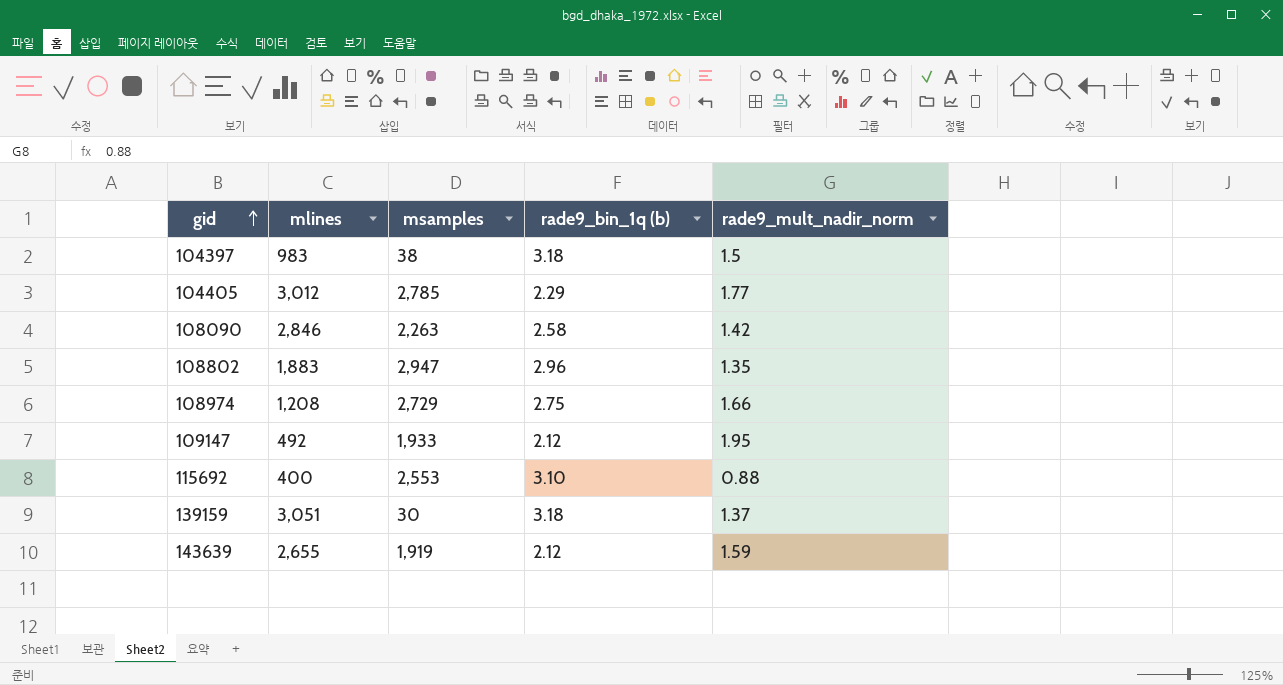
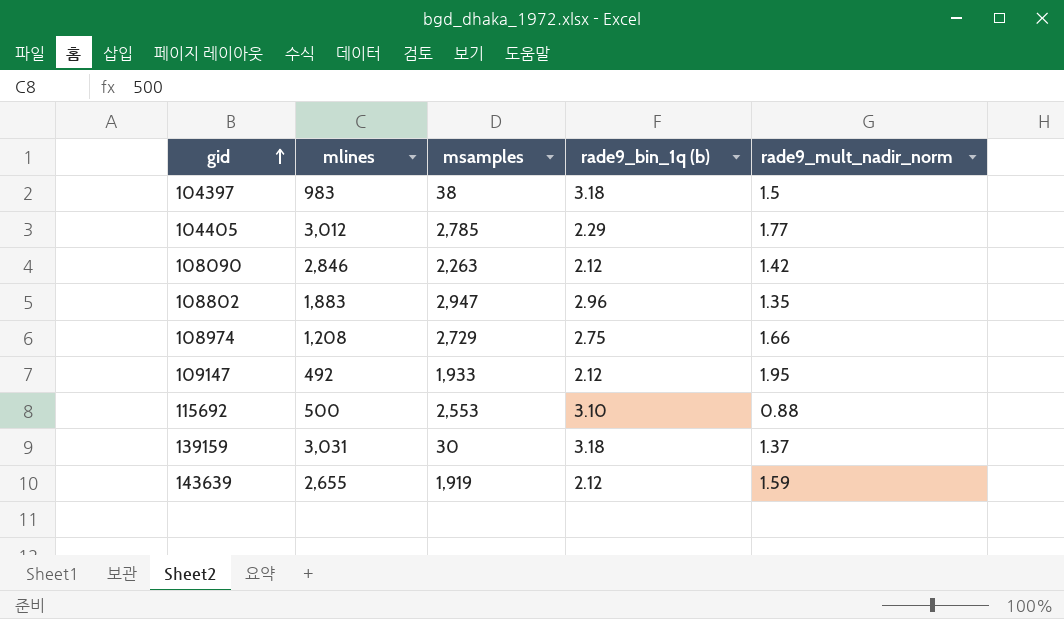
108090 | rade9_bin_1q (b): 2.58 -> 2.12
115692 | mlines: 400 -> 500
139159 | mlines: 3,051 -> 3,031

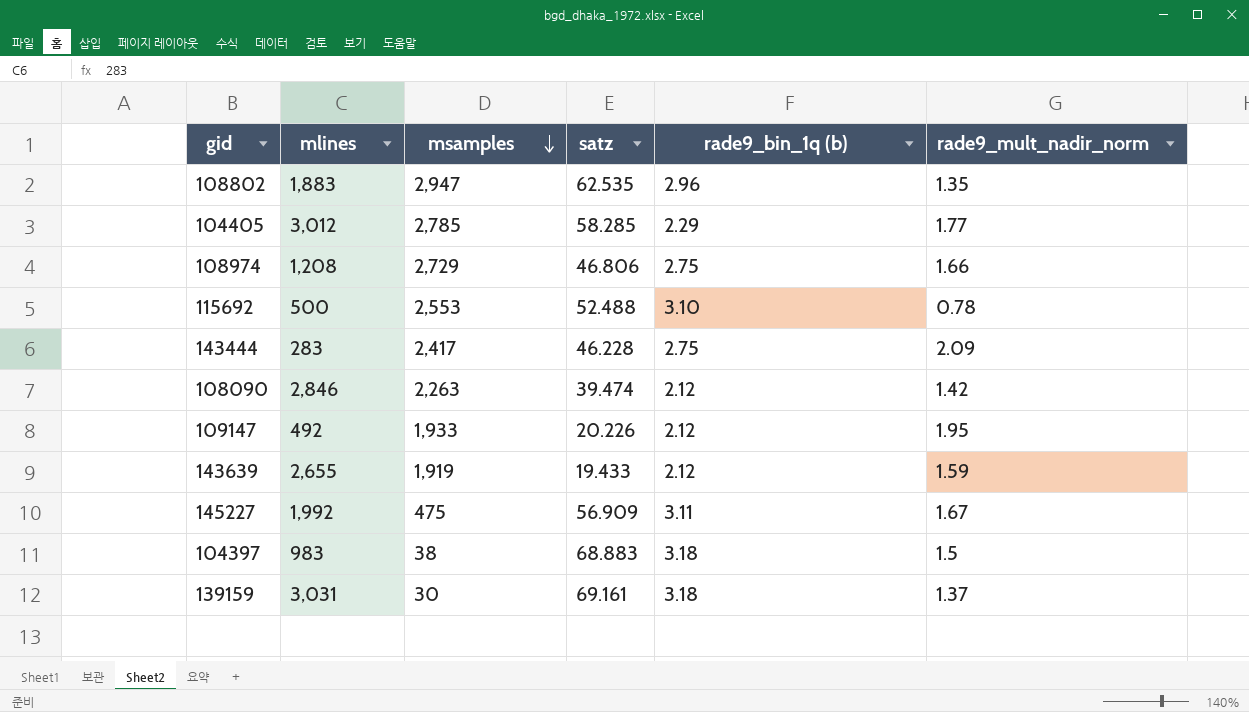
row order: gid ascending -> msamples descending
column satz | position: none -> 4
115692 | rade9_mult_nadir_norm: 0.88 -> 0.78
row 143444: none -> 283 | 2,417 | 46.228 | 2.75 | 2.09
row 145227: none -> 1,992 | 475 | 56.909 | 3.11 | 1.67

